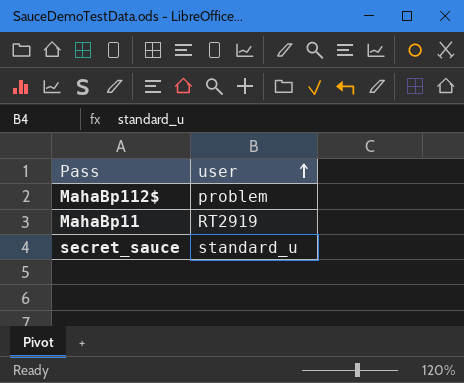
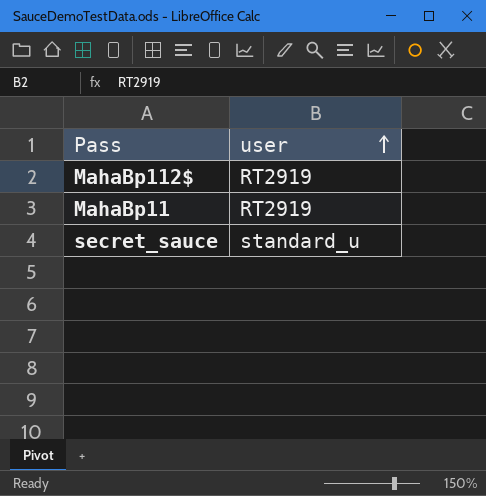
MahaBp112$ | user: problem -> RT2919

